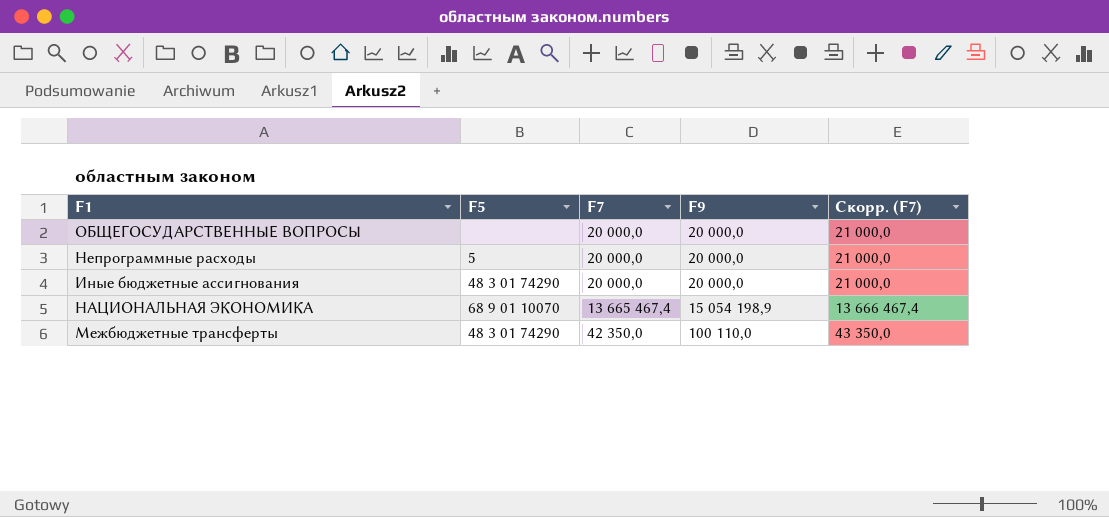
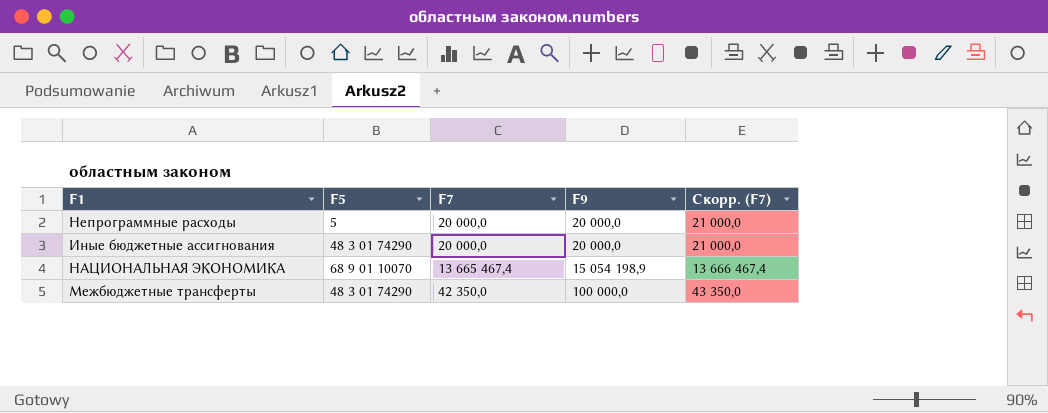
row ОБЩЕГОСУДАРСТВЕННЫЕ ВОПРОСЫ: none | 20 000,0 | 20 000,0 | 21 000,0 -> none
Межбюджетные трансферты | F9: 100 110,0 -> 100 000,0

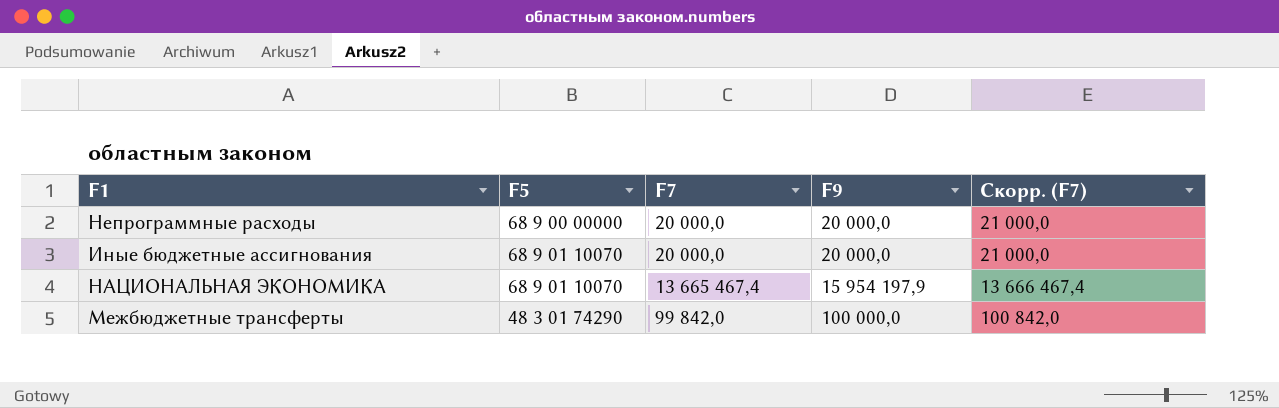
Непрограммные расходы | F5: 5 -> 68 9 00 00000
Иные бюджетные ассигнования | F5: 48 3 01 74290 -> 68 9 01 10070
НАЦИОНАЛЬНАЯ ЭКОНОМИКА | F9: 15 054 198,9 -> 15 954 197,9
Межбюджетные трансферты | F7: 42 350,0 -> 99 842,0
Межбюджетные трансферты | Скорр. (F7): 43 350,0 -> 100 842,0

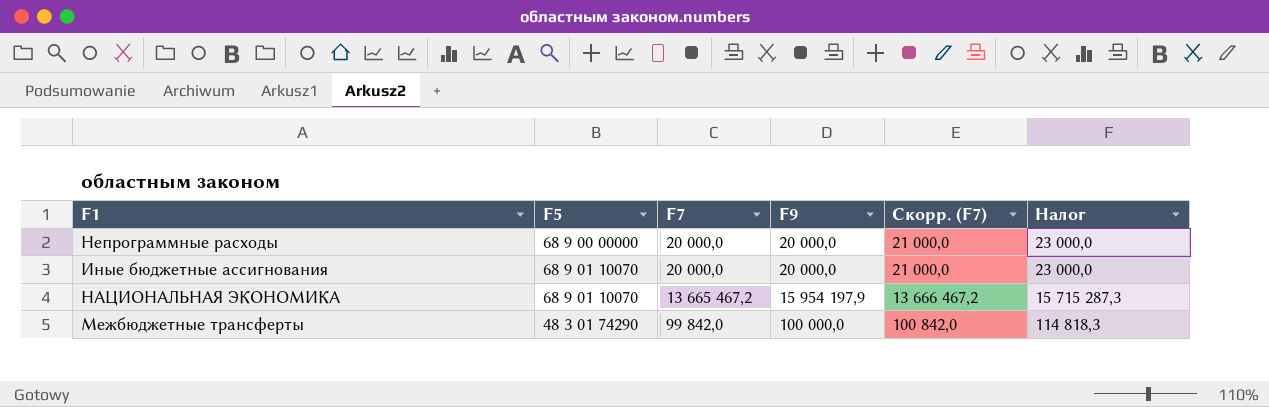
column Налог | formula: none -> [F7] * 1,15
НАЦИОНАЛЬНАЯ ЭКОНОМИКА | F7: 13 665 467,4 -> 13 665 467,2
НАЦИОНАЛЬНАЯ ЭКОНОМИКА | Скорр. (F7): 13 666 467,4 -> 13 666 467,2

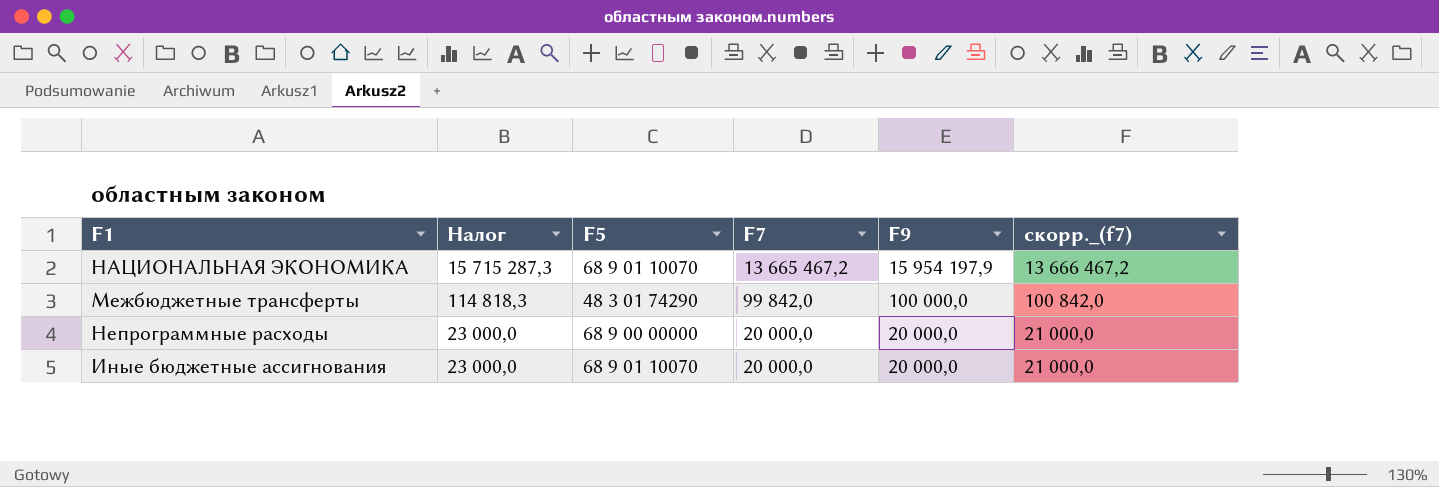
row order: none -> Налог descending
column Налог | position: 6 -> 2
column name: Скорр. (F7) -> скорр._(f7)

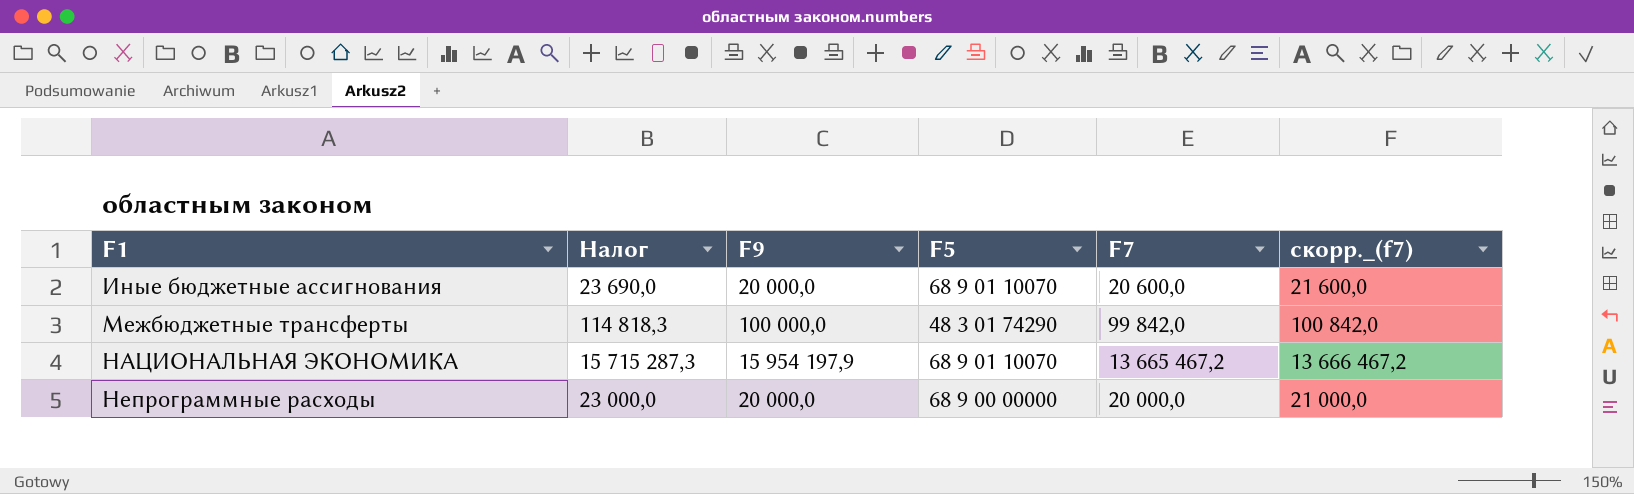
row order: Налог descending -> F1 ascending
column F9 | position: 5 -> 3
Иные бюджетные ассигнования | Налог: 23 000,0 -> 23 690,0
Иные бюджетные ассигнования | F7: 20 000,0 -> 20 600,0
Иные бюджетные ассигнования | скорр._(f7): 21 000,0 -> 21 600,0

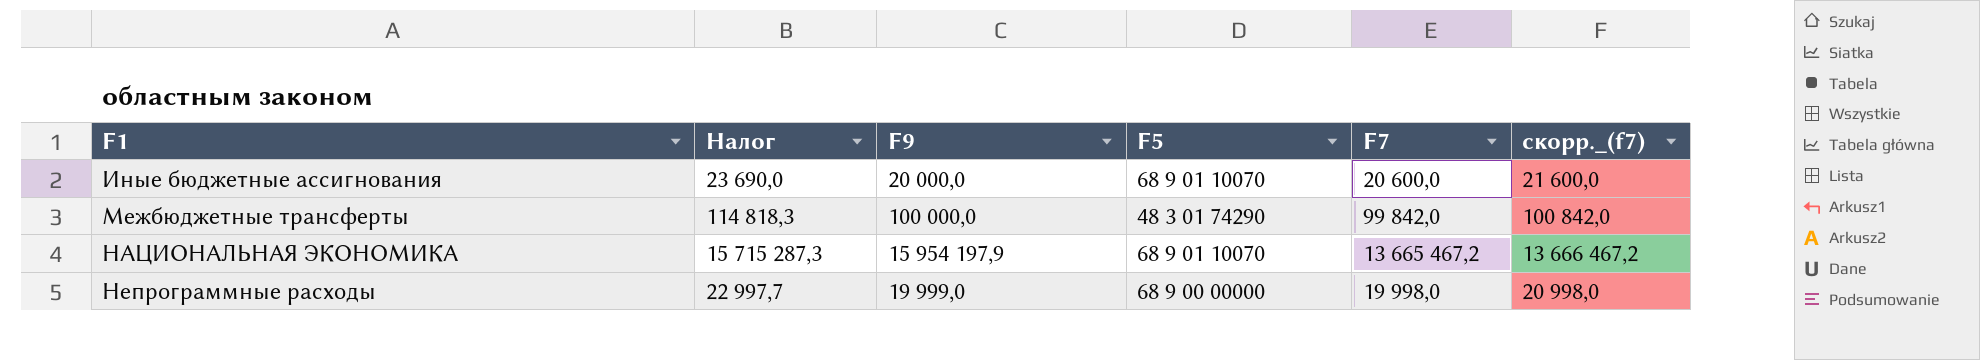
Непрограммные расходы | Налог: 23 000,0 -> 22 997,7
Непрограммные расходы | F9: 20 000,0 -> 19 999,0
Непрограммные расходы | F7: 20 000,0 -> 19 998,0
Непрограммные расходы | скорр._(f7): 21 000,0 -> 20 998,0

